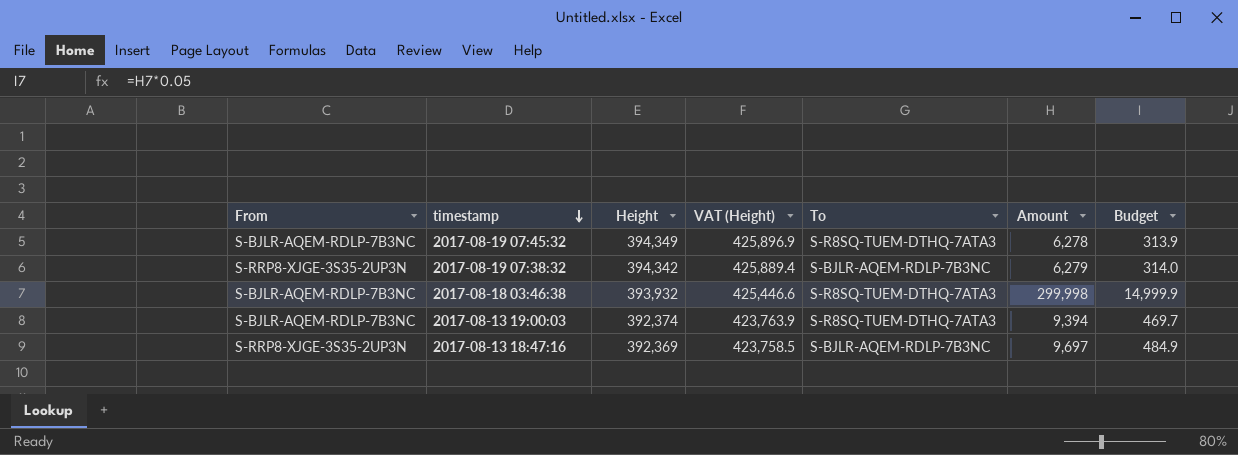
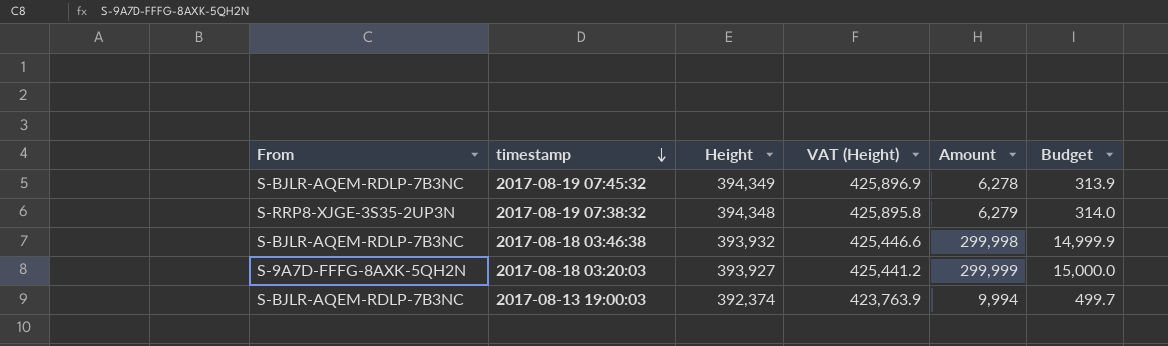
column To | position: 5 -> none
row 2017-08-13 18:47:16: S-RRP8-XJGE-3S35-2UP3N | 392,369 | 423,758.5 | S-BJLR-AQEM-RDLP-7B3NC | 9,697 | 484.9 -> none
2017-08-19 07:38:32 | Height: 394,342 -> 394,348
2017-08-19 07:38:32 | VAT (Height): 425,889.4 -> 425,895.8
row 2017-08-18 03:20:03: none -> S-9A7D-FFFG-8AXK-5QH2N | 393,927 | 425,441.2 | 299,999 | 15,000.0
2017-08-13 19:00:03 | Amount: 9,394 -> 9,994
2017-08-13 19:00:03 | Budget: 469.7 -> 499.7

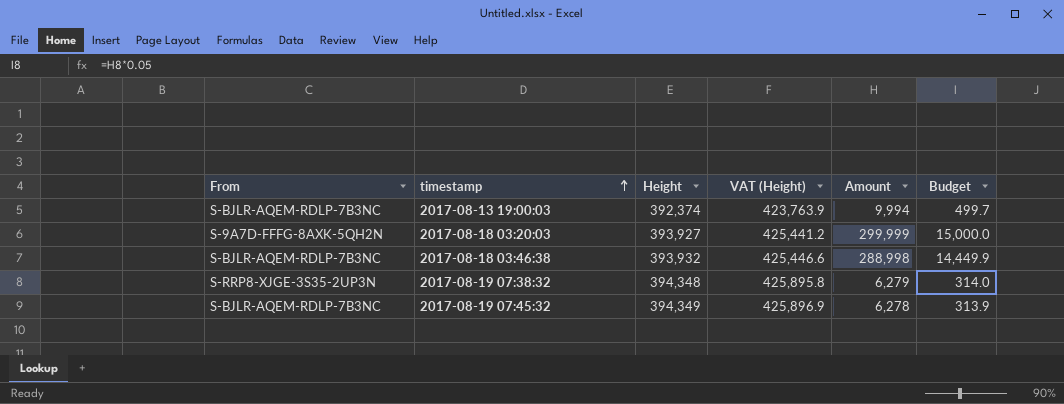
row order: timestamp descending -> timestamp ascending
2017-08-18 03:46:38 | Amount: 299,998 -> 288,998
2017-08-18 03:46:38 | Budget: 14,999.9 -> 14,449.9

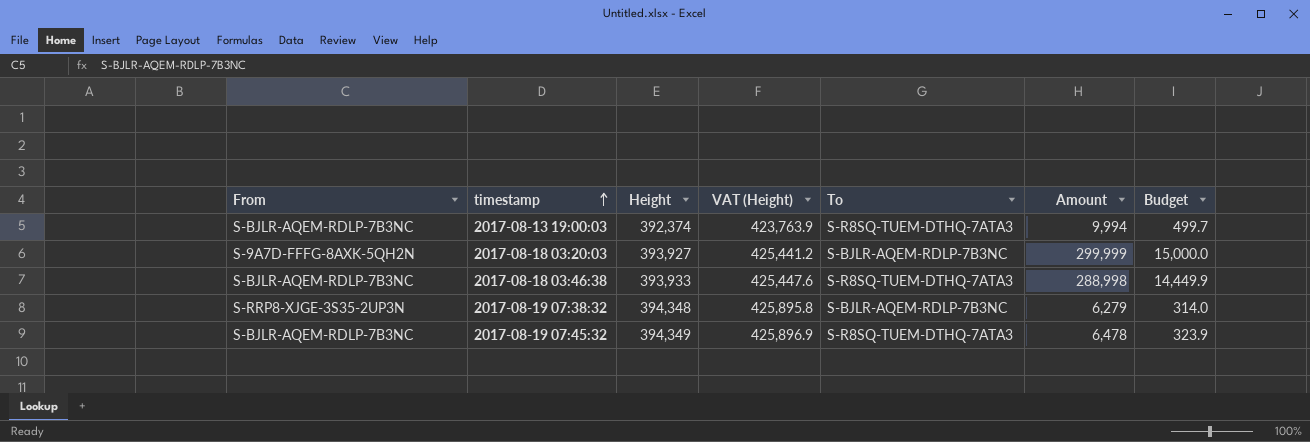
column To | position: none -> 5
2017-08-18 03:46:38 | Height: 393,932 -> 393,933
2017-08-18 03:46:38 | VAT (Height): 425,446.6 -> 425,447.6
2017-08-19 07:45:32 | Amount: 6,278 -> 6,478
2017-08-19 07:45:32 | Budget: 313.9 -> 323.9

